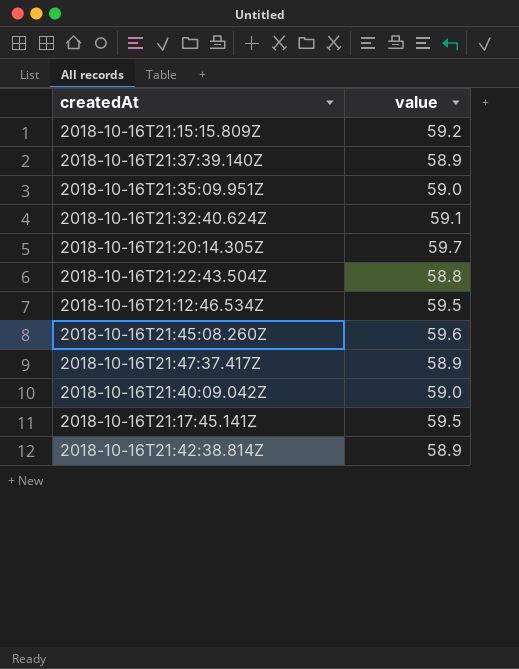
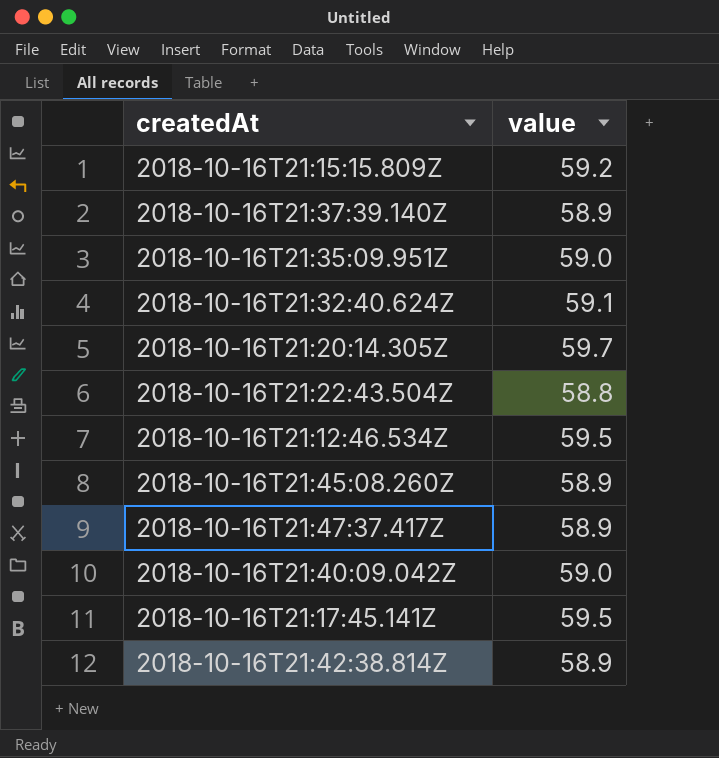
2018-10-16T21:45:08.260Z | value: 59.6 -> 58.9

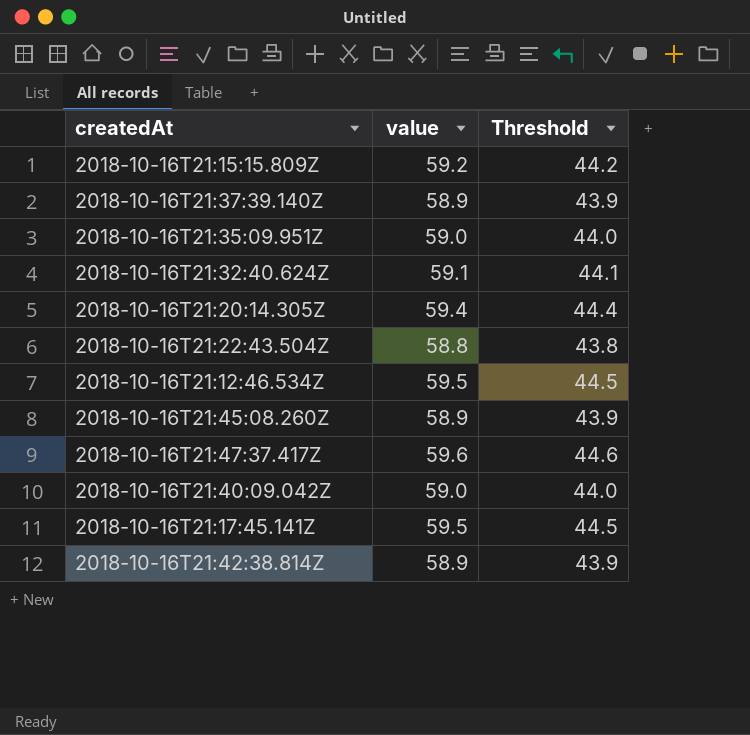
column Threshold | formula: none -> [value] - 15
2018-10-16T21:20:14.305Z | value: 59.7 -> 59.4
2018-10-16T21:47:37.417Z | value: 58.9 -> 59.6

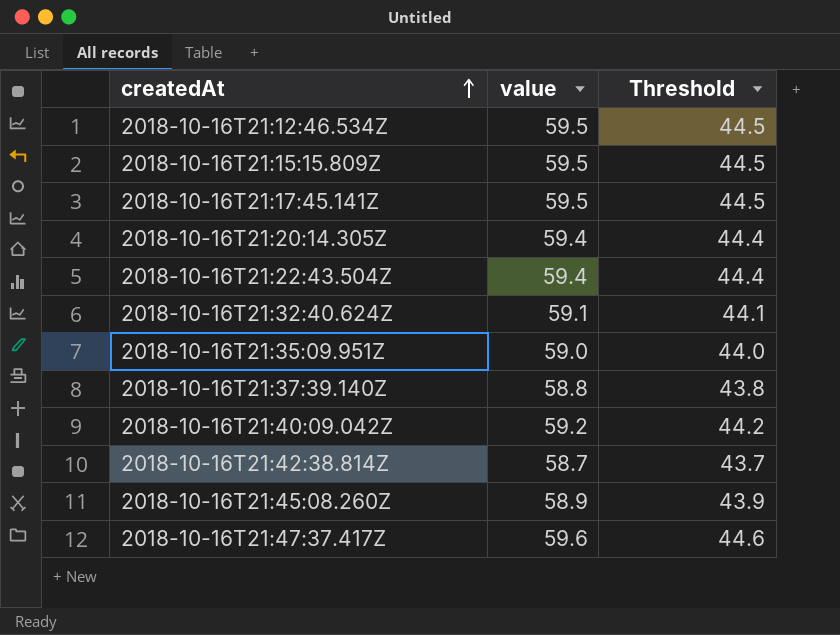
row order: none -> createdAt ascending
2018-10-16T21:15:15.809Z | value: 59.2 -> 59.5
2018-10-16T21:15:15.809Z | Threshold: 44.2 -> 44.5
2018-10-16T21:22:43.504Z | value: 58.8 -> 59.4
2018-10-16T21:22:43.504Z | Threshold: 43.8 -> 44.4
2018-10-16T21:37:39.140Z | value: 58.9 -> 58.8
2018-10-16T21:37:39.140Z | Threshold: 43.9 -> 43.8
2018-10-16T21:40:09.042Z | value: 59.0 -> 59.2
2018-10-16T21:40:09.042Z | Threshold: 44.0 -> 44.2
2018-10-16T21:42:38.814Z | value: 58.9 -> 58.7
2018-10-16T21:42:38.814Z | Threshold: 43.9 -> 43.7

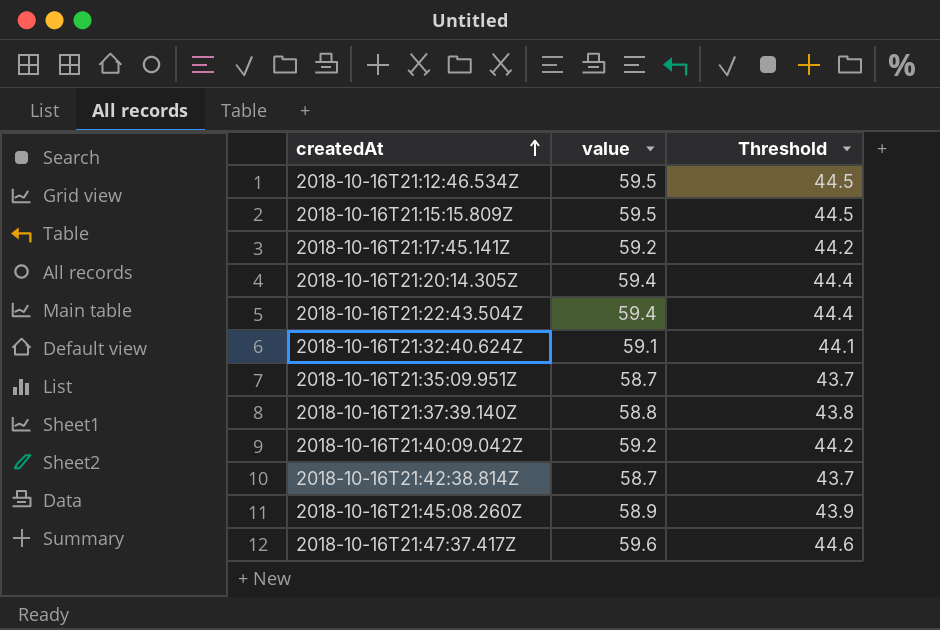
2018-10-16T21:17:45.141Z | value: 59.5 -> 59.2
2018-10-16T21:17:45.141Z | Threshold: 44.5 -> 44.2
2018-10-16T21:35:09.951Z | value: 59.0 -> 58.7
2018-10-16T21:35:09.951Z | Threshold: 44.0 -> 43.7

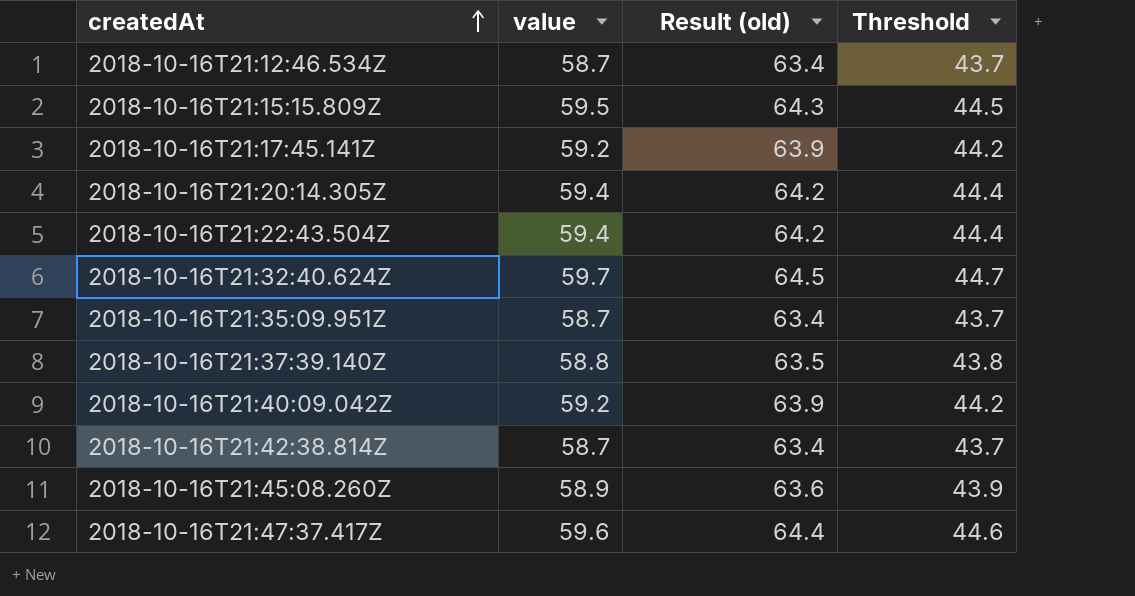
column Result (old) | formula: none -> [value] * 1.08
2018-10-16T21:12:46.534Z | value: 59.5 -> 58.7
2018-10-16T21:12:46.534Z | Threshold: 44.5 -> 43.7
2018-10-16T21:32:40.624Z | value: 59.1 -> 59.7
2018-10-16T21:32:40.624Z | Threshold: 44.1 -> 44.7

